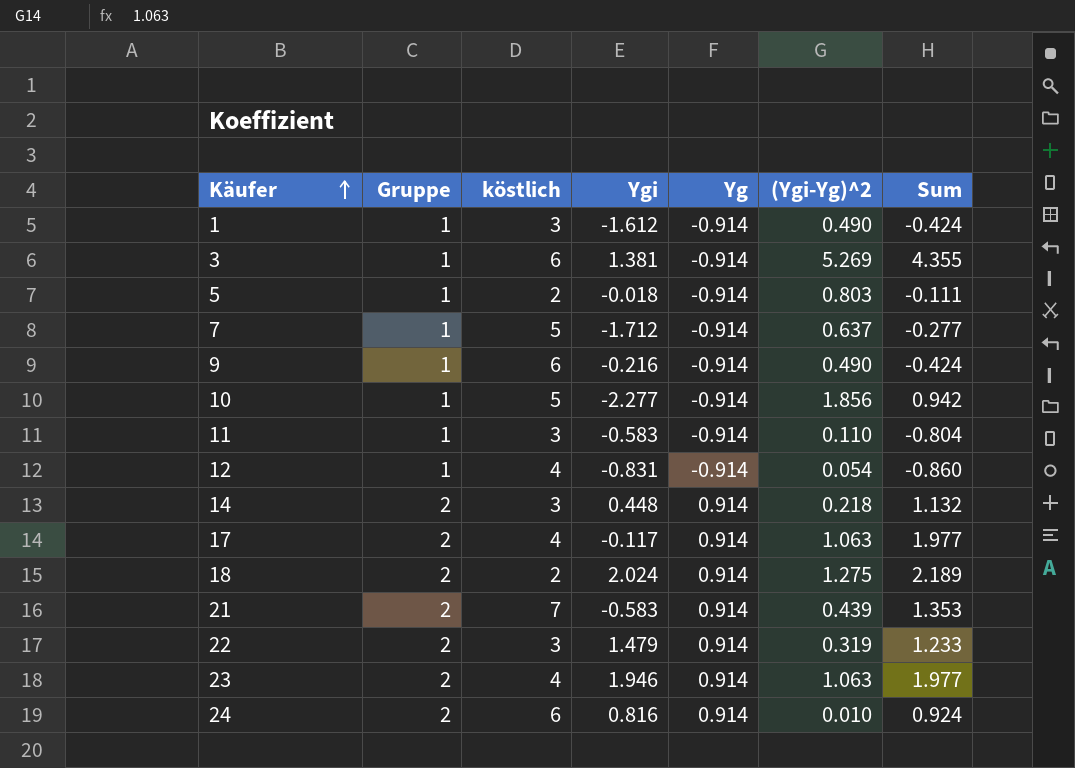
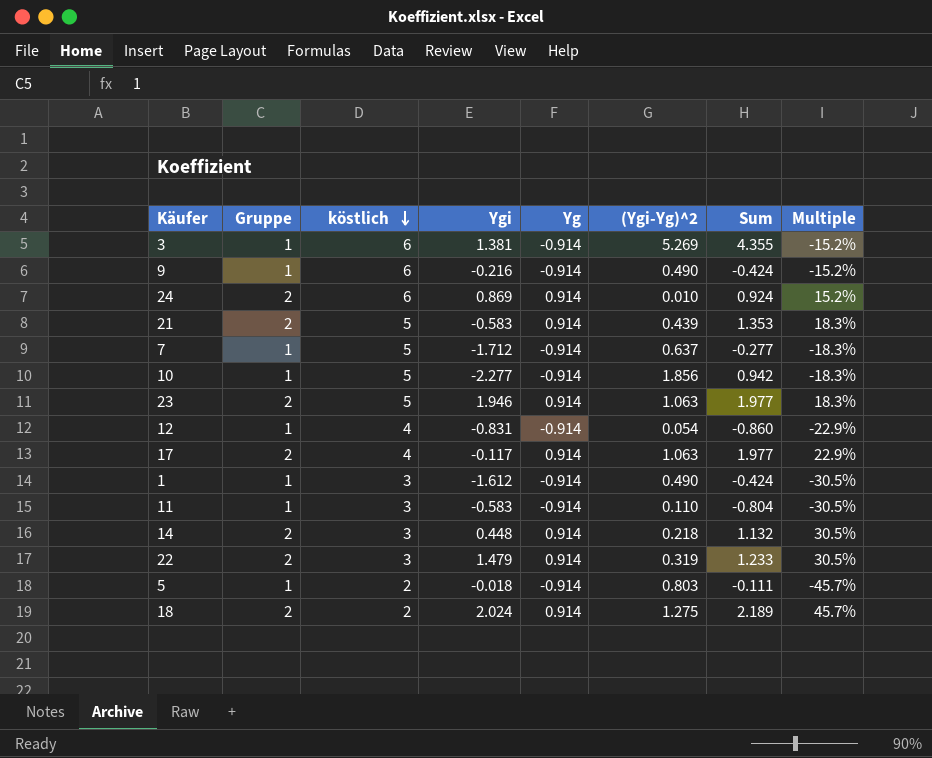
row order: Käufer ascending -> köstlich descending
column Multiple | formula: none -> [Yg] / [köstlich]
24 | Ygi: 0.816 -> 0.869
21 | köstlich: 7 -> 5
23 | köstlich: 4 -> 5

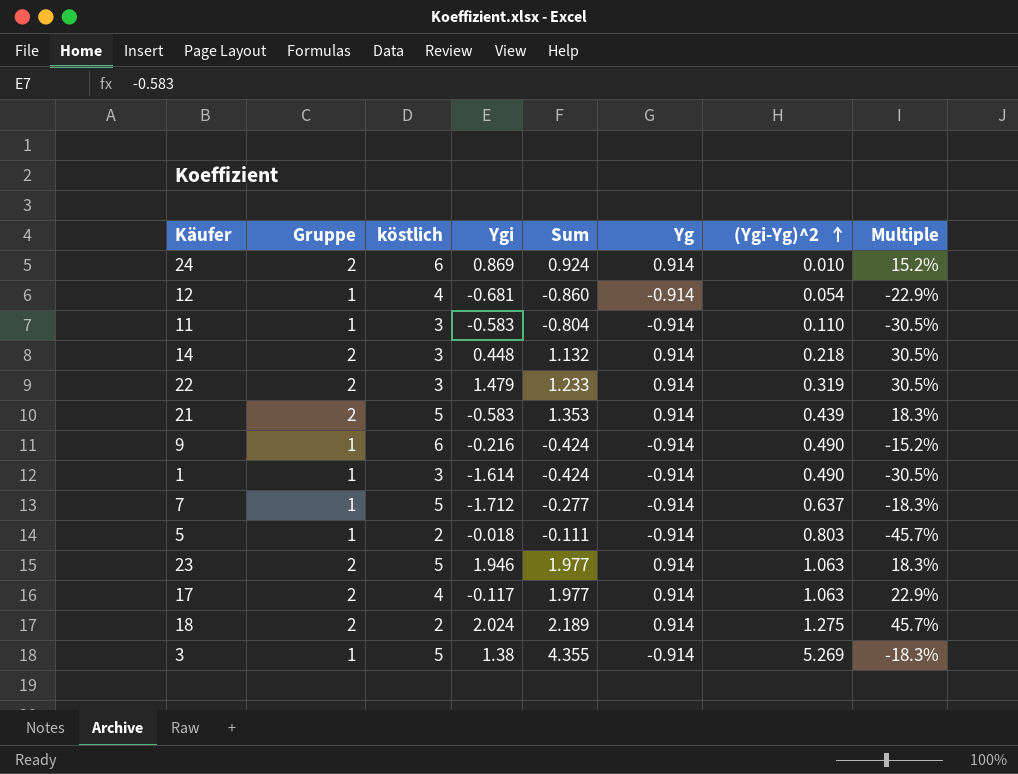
row order: köstlich descending -> (Ygi-Yg)^2 ascending
column Sum | position: 7 -> 5
row 10: 1 | 5 | -2.277 | -0.914 | 1.856 | 0.942 | -18.3% -> none
12 | Ygi: -0.831 -> -0.681
1 | Ygi: -1.612 -> -1.614
3 | köstlich: 6 -> 5
3 | Ygi: 1.381 -> 1.38
3 | Multiple: -15.2% -> -18.3%

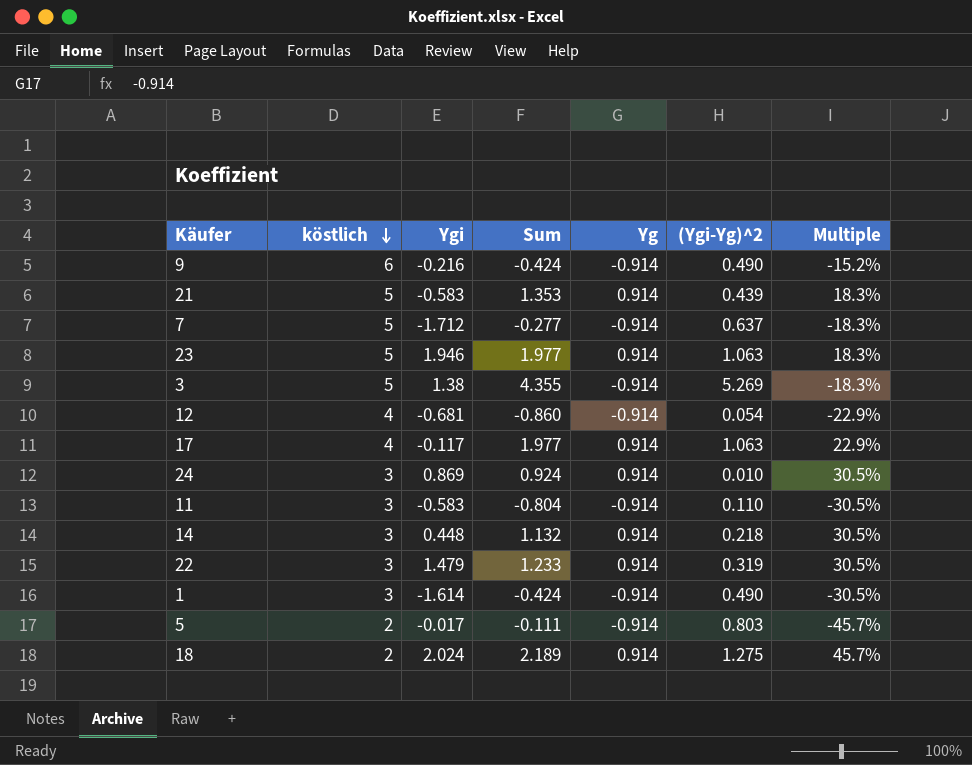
row order: (Ygi-Yg)^2 ascending -> köstlich descending
column Gruppe | position: 2 -> none
24 | köstlich: 6 -> 3
24 | Multiple: 15.2% -> 30.5%
5 | Ygi: -0.018 -> -0.017

